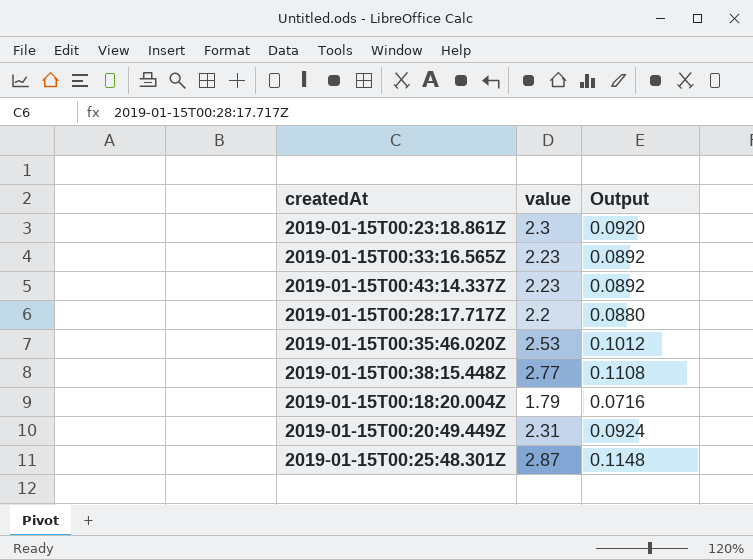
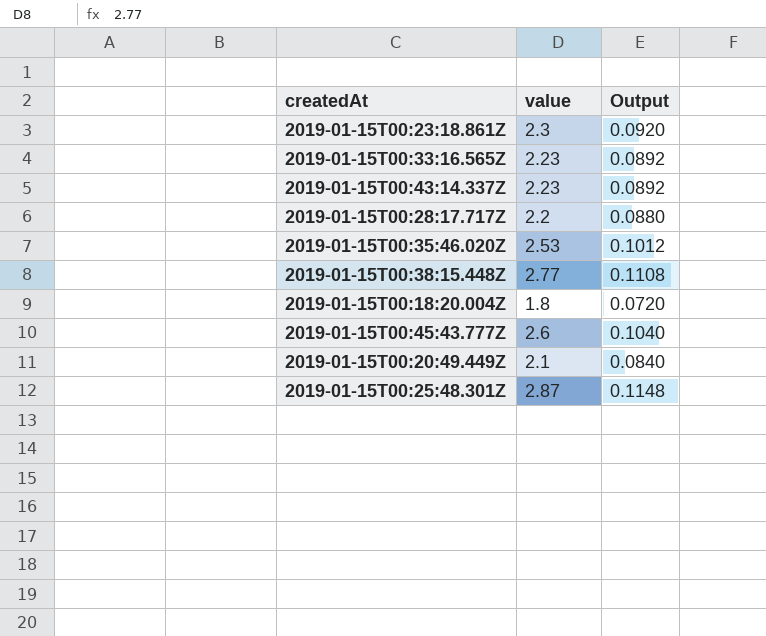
2019-01-15T00:18:20.004Z | value: 1.79 -> 1.8
2019-01-15T00:18:20.004Z | Output: 0.0716 -> 0.0720
row 2019-01-15T00:45:43.777Z: none -> 2.6 | 0.1040
2019-01-15T00:20:49.449Z | value: 2.31 -> 2.1
2019-01-15T00:20:49.449Z | Output: 0.0924 -> 0.0840

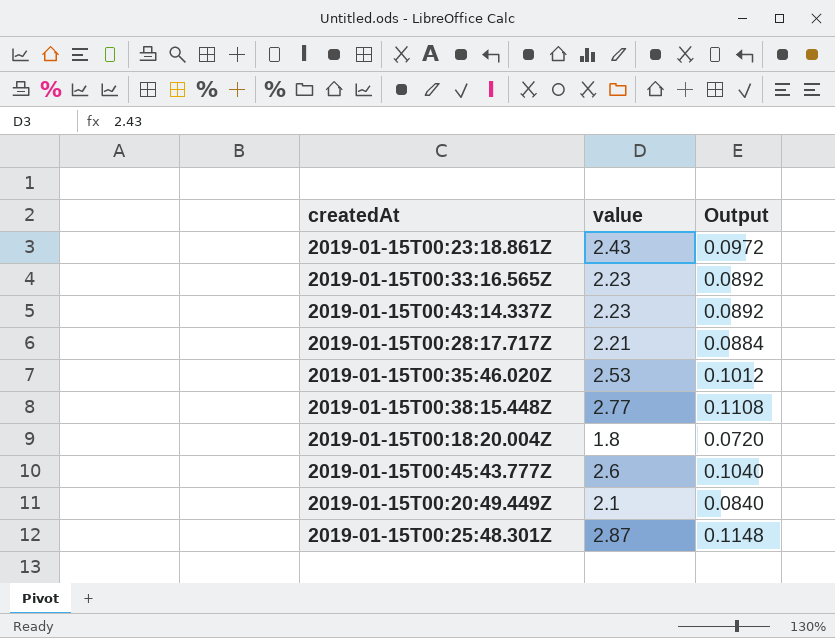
2019-01-15T00:23:18.861Z | value: 2.3 -> 2.43
2019-01-15T00:23:18.861Z | Output: 0.0920 -> 0.0972
2019-01-15T00:28:17.717Z | value: 2.2 -> 2.21
2019-01-15T00:28:17.717Z | Output: 0.0880 -> 0.0884

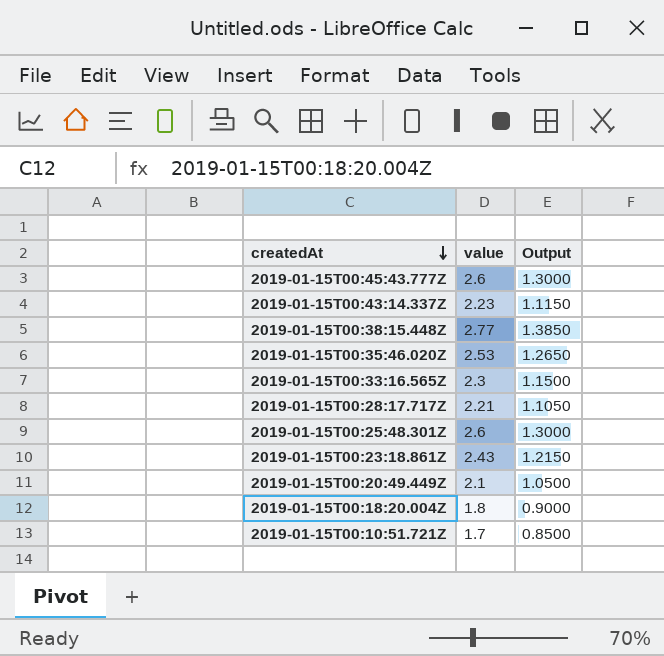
row order: none -> createdAt descending
column Output | formula: [value] * 0.04 -> [value] * 0.5
2019-01-15T00:33:16.565Z | value: 2.23 -> 2.3
2019-01-15T00:25:48.301Z | value: 2.87 -> 2.6
row 2019-01-15T00:10:51.721Z: none -> 1.7 | 0.8500

